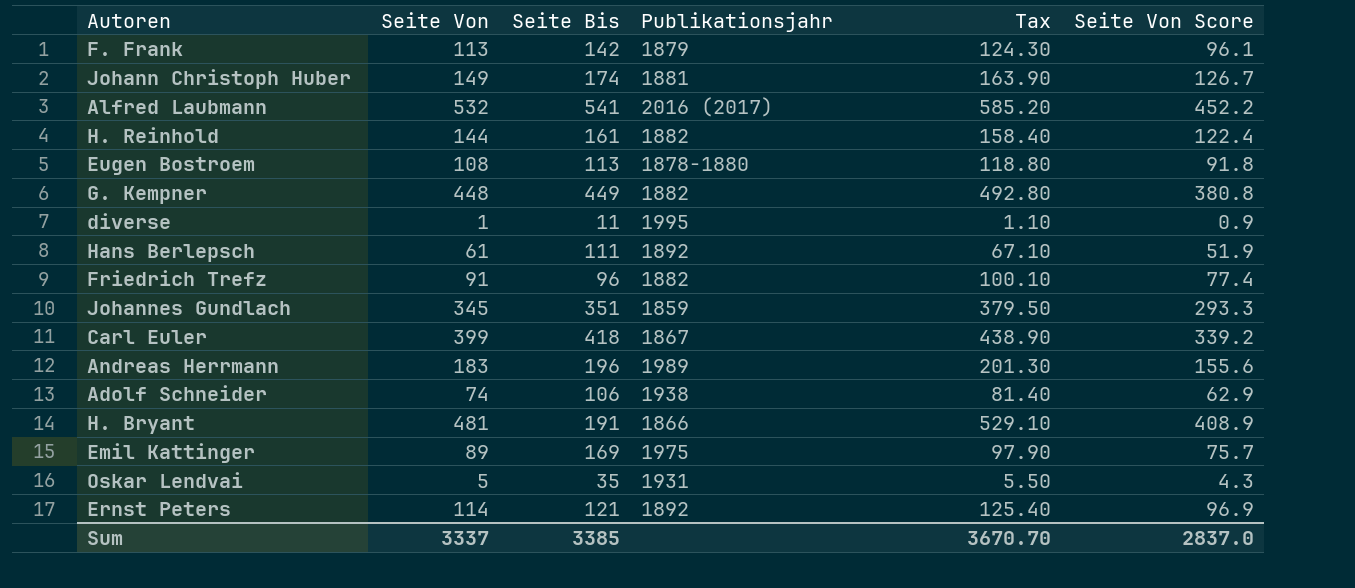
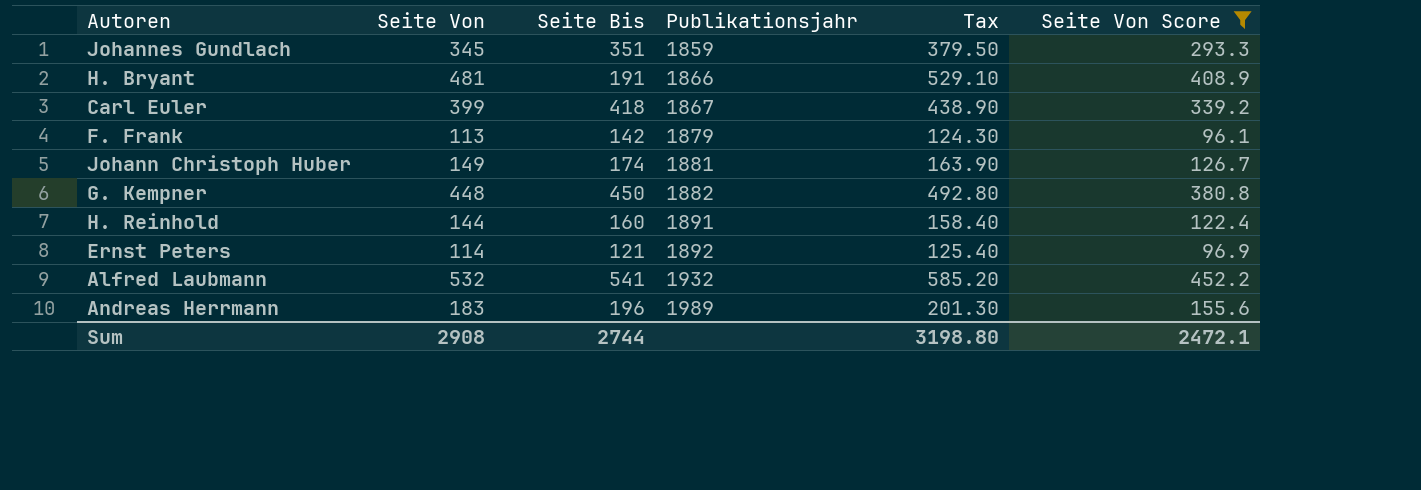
filter: none -> Seite Von Score >= 96.1
row order: none -> Publikationsjahr ascending
G. Kempner | Seite Bis: 449 -> 450
H. Reinhold | Seite Bis: 161 -> 160
H. Reinhold | Publikationsjahr: 1882 -> 1891
Alfred Laubmann | Publikationsjahr: 2016 (2017) -> 1932
Sum | Seite Von: 3337 -> 2908
Sum | Seite Bis: 3385 -> 2744
Sum | Tax: 3670.70 -> 3198.80
Sum | Seite Von Score: 2837.0 -> 2472.1

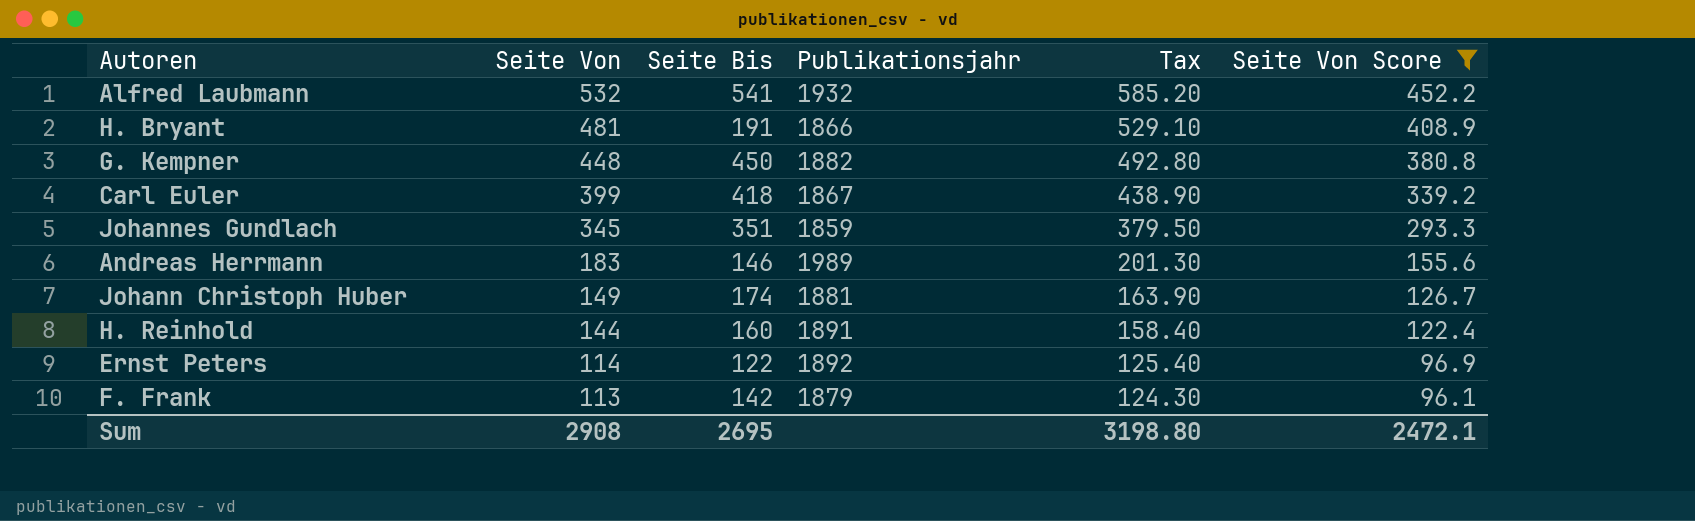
row order: Publikationsjahr ascending -> Seite Von descending
Andreas Herrmann | Seite Bis: 196 -> 146
Ernst Peters | Seite Bis: 121 -> 122
Sum | Seite Bis: 2744 -> 2695

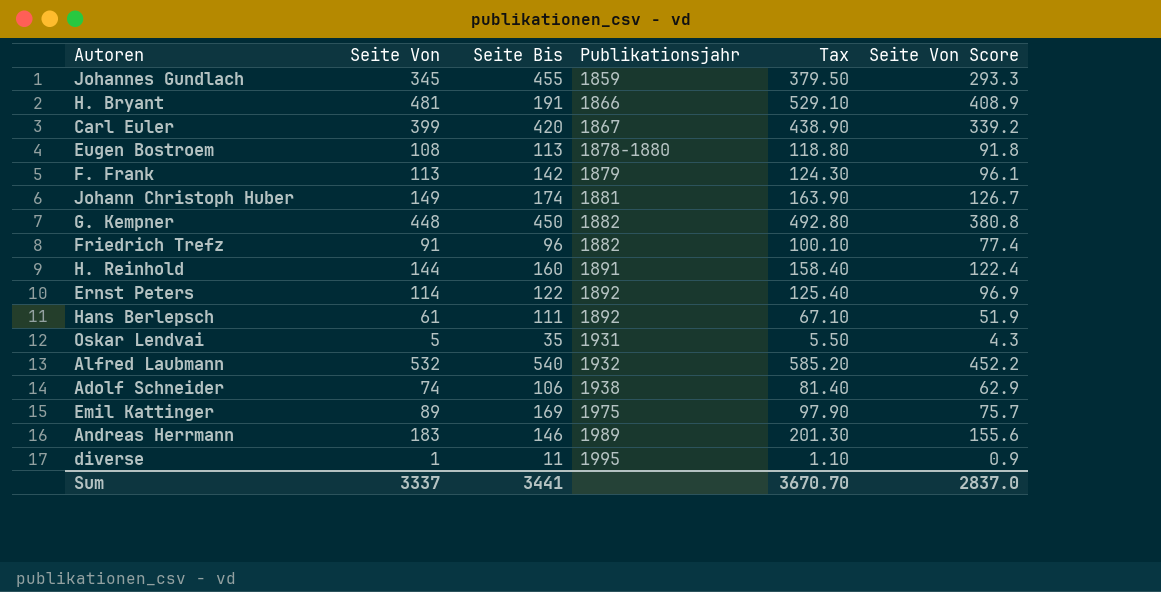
filter: Seite Von Score >= 96.1 -> none
row order: Seite Von descending -> Publikationsjahr ascending
Johannes Gundlach | Seite Bis: 351 -> 455
Carl Euler | Seite Bis: 418 -> 420
Alfred Laubmann | Seite Bis: 541 -> 540
Sum | Seite Von: 2908 -> 3337
Sum | Seite Bis: 2695 -> 3441
Sum | Tax: 3198.80 -> 3670.70
Sum | Seite Von Score: 2472.1 -> 2837.0

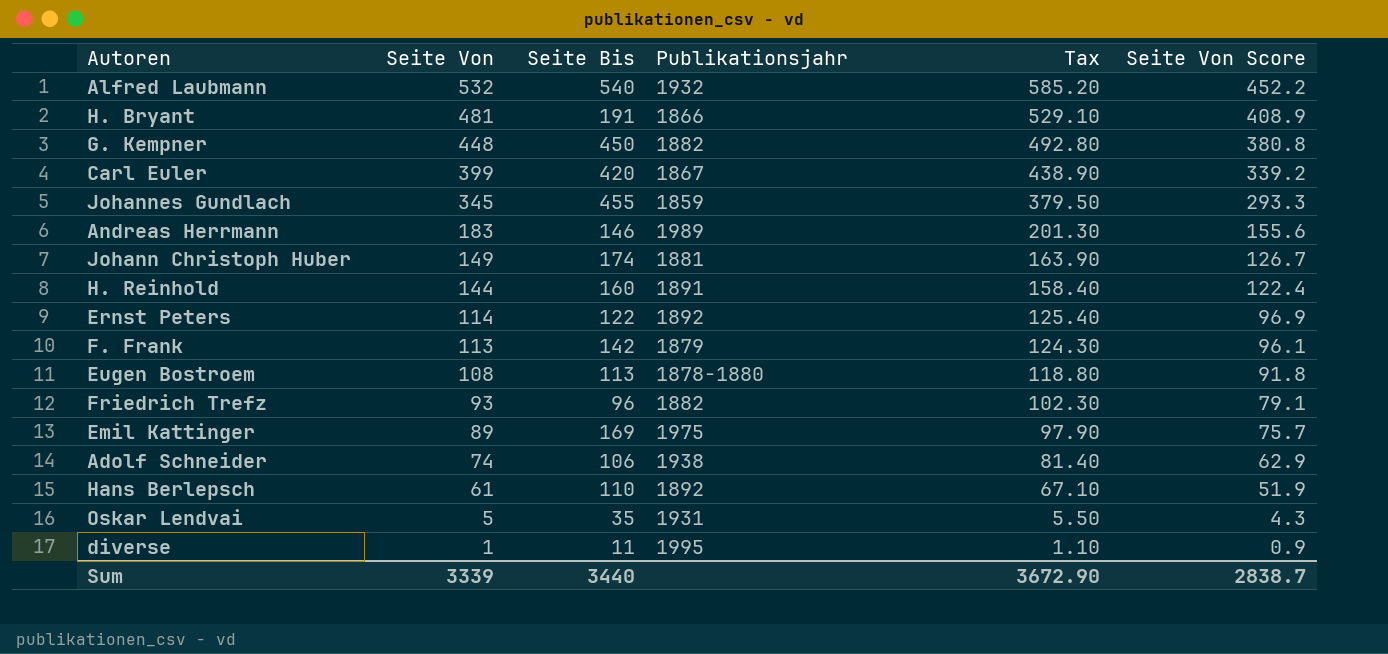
row order: Publikationsjahr ascending -> Seite Von descending
Friedrich Trefz | Seite Von: 91 -> 93
Friedrich Trefz | Tax: 100.10 -> 102.30
Friedrich Trefz | Seite Von Score: 77.4 -> 79.1
Hans Berlepsch | Seite Bis: 111 -> 110
Sum | Seite Von: 3337 -> 3339
Sum | Seite Bis: 3441 -> 3440
Sum | Tax: 3670.70 -> 3672.90
Sum | Seite Von Score: 2837.0 -> 2838.7

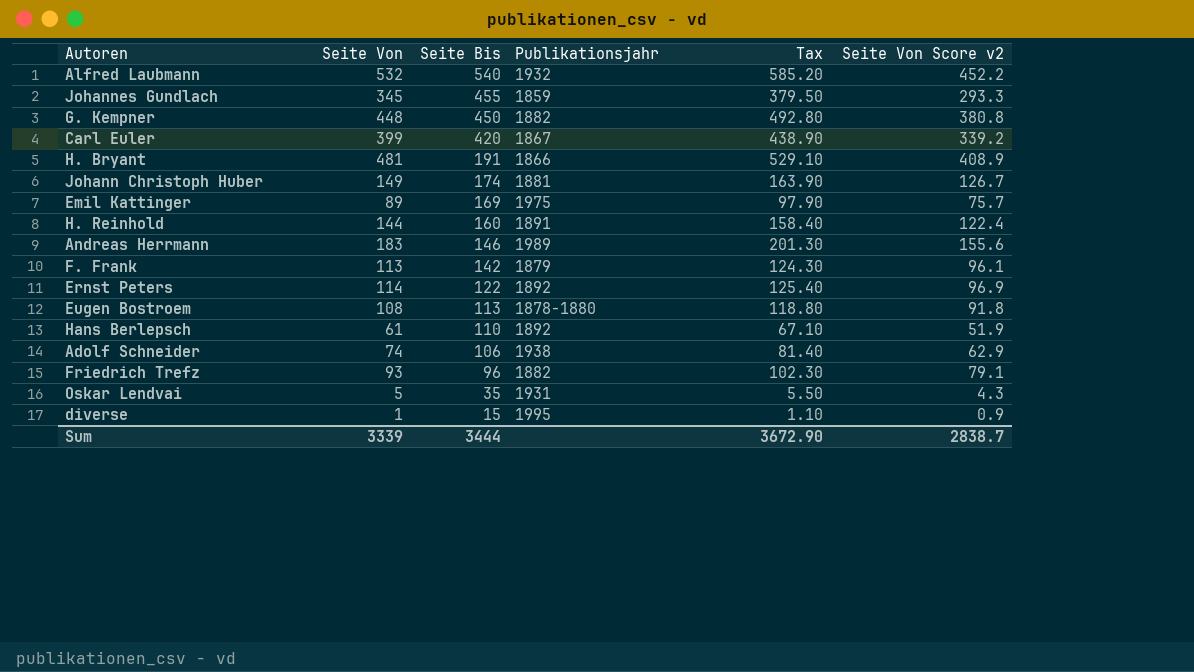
row order: Seite Von descending -> Seite Bis descending
column name: Seite Von Score -> Seite Von Score v2
diverse | Seite Bis: 11 -> 15
Sum | Seite Bis: 3440 -> 3444

